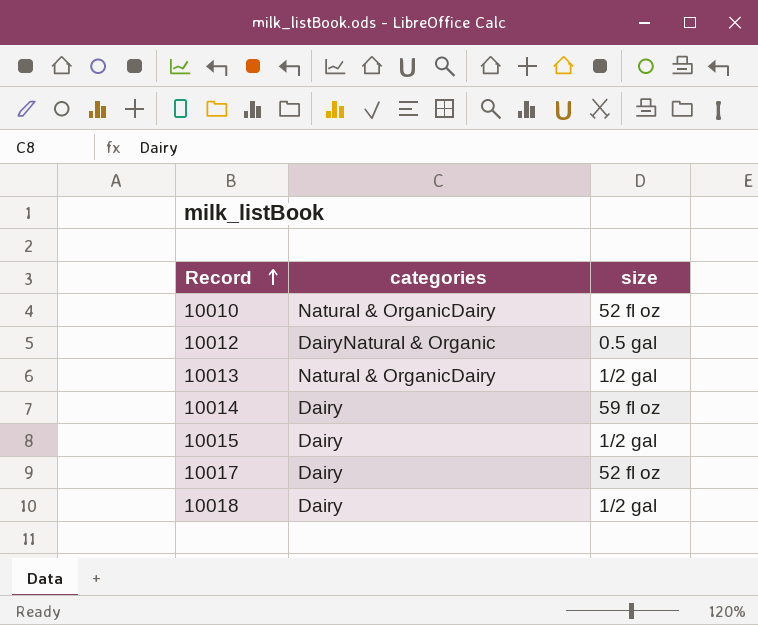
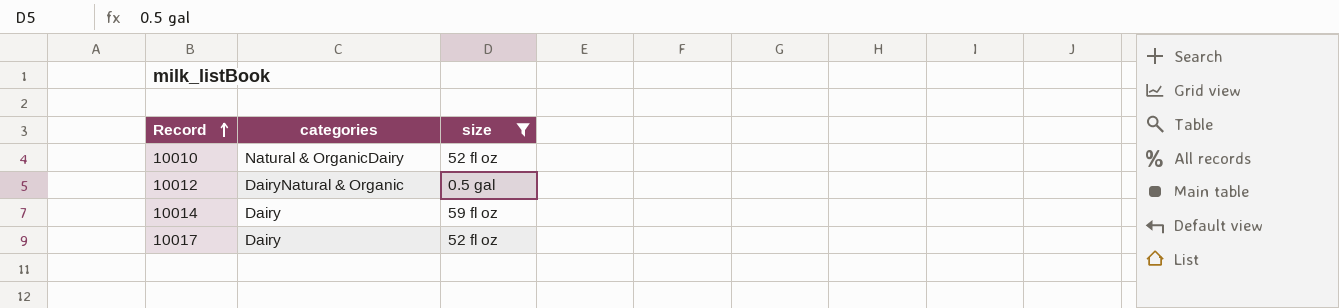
filter: none -> size != 1/2 gal

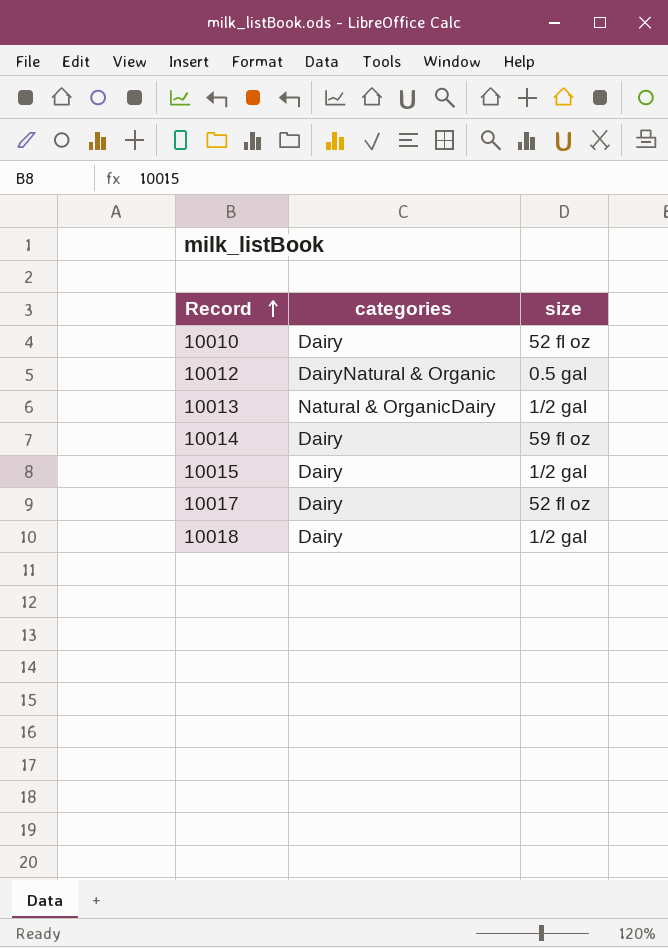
filter: size != 1/2 gal -> none
10010 | categories: Natural & OrganicDairy -> Dairy

